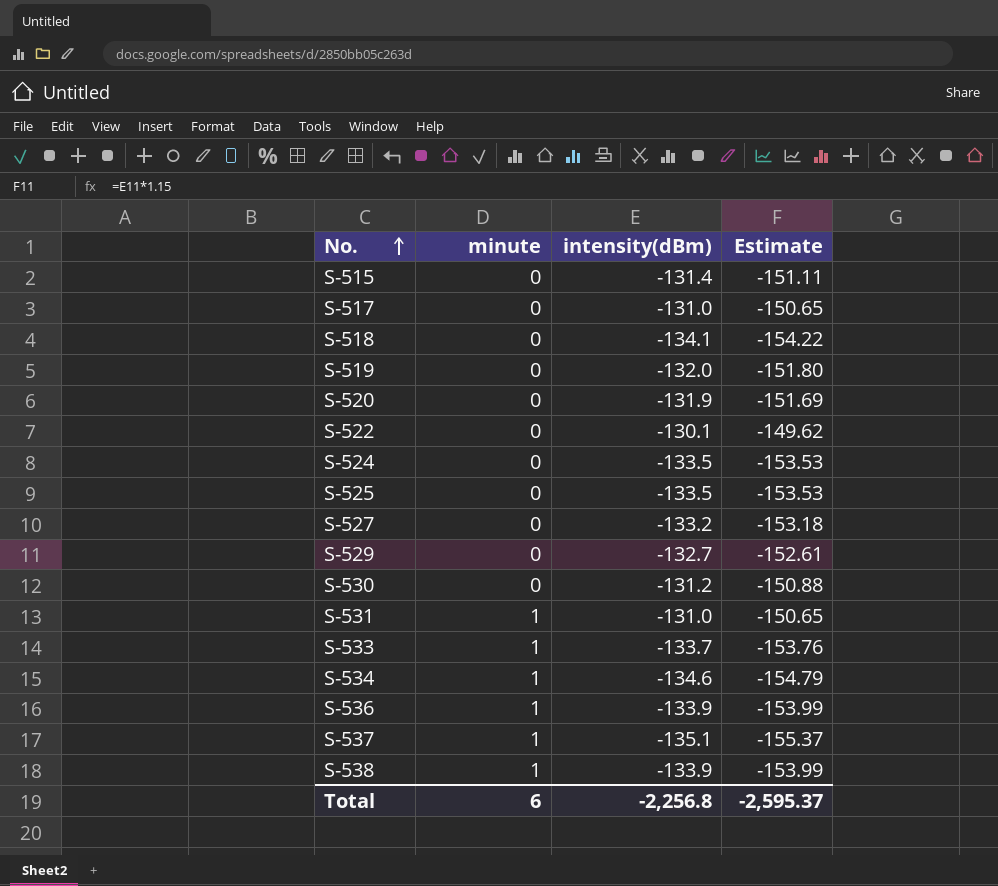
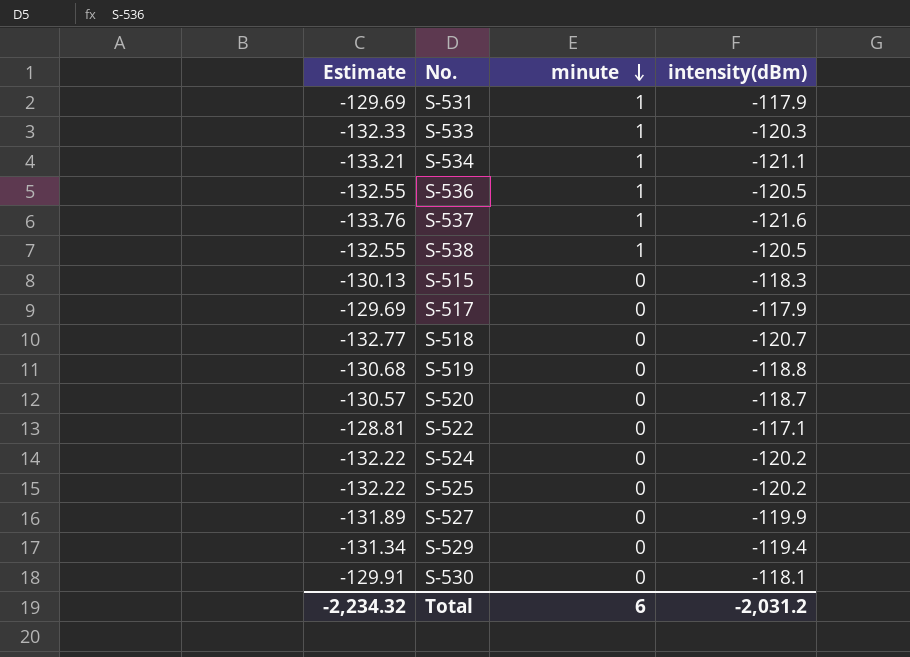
row order: No. ascending -> minute descending
column Estimate | formula: [intensity(dBm)] * 1.15 -> [intensity(dBm)] * 1.1
column Estimate | position: 4 -> 1
S-531 | intensity(dBm): -131.0 -> -117.9
S-533 | intensity(dBm): -133.7 -> -120.3
S-534 | intensity(dBm): -134.6 -> -121.1
S-536 | intensity(dBm): -133.9 -> -120.5
S-537 | intensity(dBm): -135.1 -> -121.6
S-538 | intensity(dBm): -133.9 -> -120.5
S-515 | intensity(dBm): -131.4 -> -118.3
S-517 | intensity(dBm): -131.0 -> -117.9
S-518 | intensity(dBm): -134.1 -> -120.7
S-519 | intensity(dBm): -132.0 -> -118.8
S-520 | intensity(dBm): -131.9 -> -118.7
S-522 | intensity(dBm): -130.1 -> -117.1
S-524 | intensity(dBm): -133.5 -> -120.2
S-525 | intensity(dBm): -133.5 -> -120.2
S-527 | intensity(dBm): -133.2 -> -119.9
S-529 | intensity(dBm): -132.7 -> -119.4
S-530 | intensity(dBm): -131.2 -> -118.1
Total | Estimate: -2,595.37 -> -2,234.32
Total | intensity(dBm): -2,256.8 -> -2,031.2

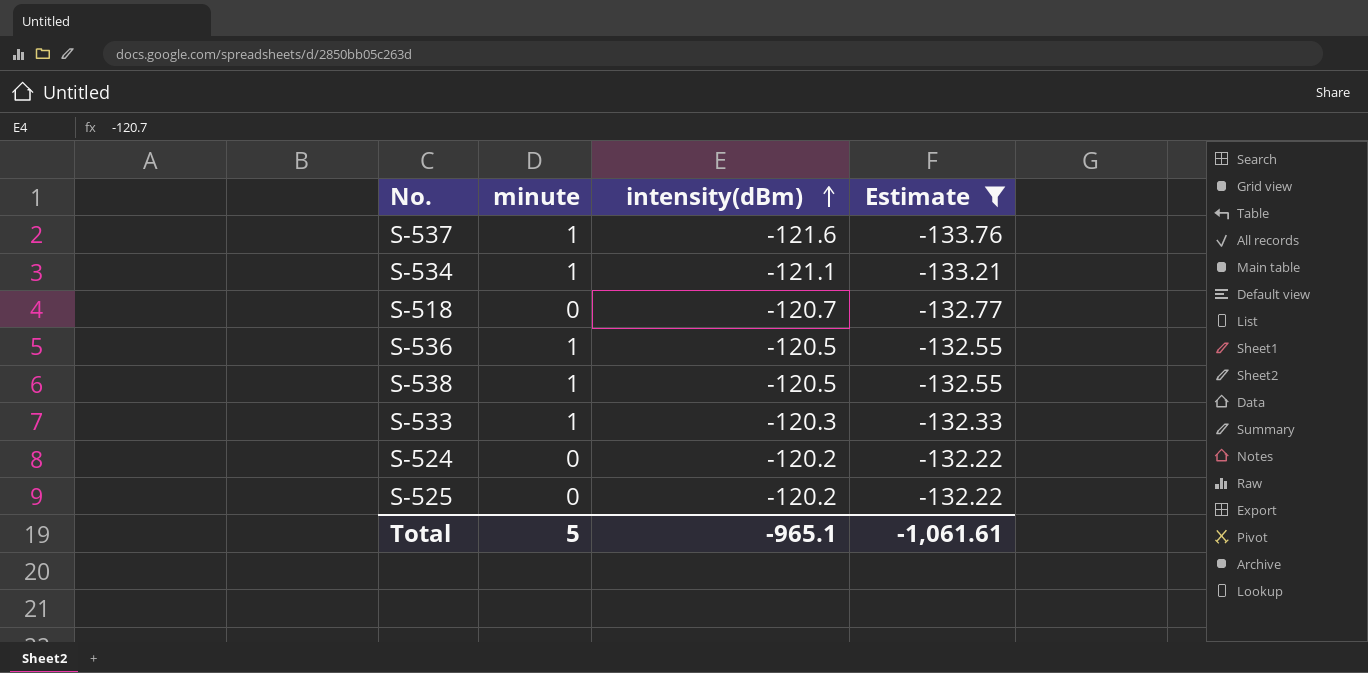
filter: none -> Estimate <= -132.22
row order: minute descending -> intensity(dBm) ascending
column Estimate | position: 1 -> 4
Total | minute: 6 -> 5
Total | intensity(dBm): -2,031.2 -> -965.1
Total | Estimate: -2,234.32 -> -1,061.61

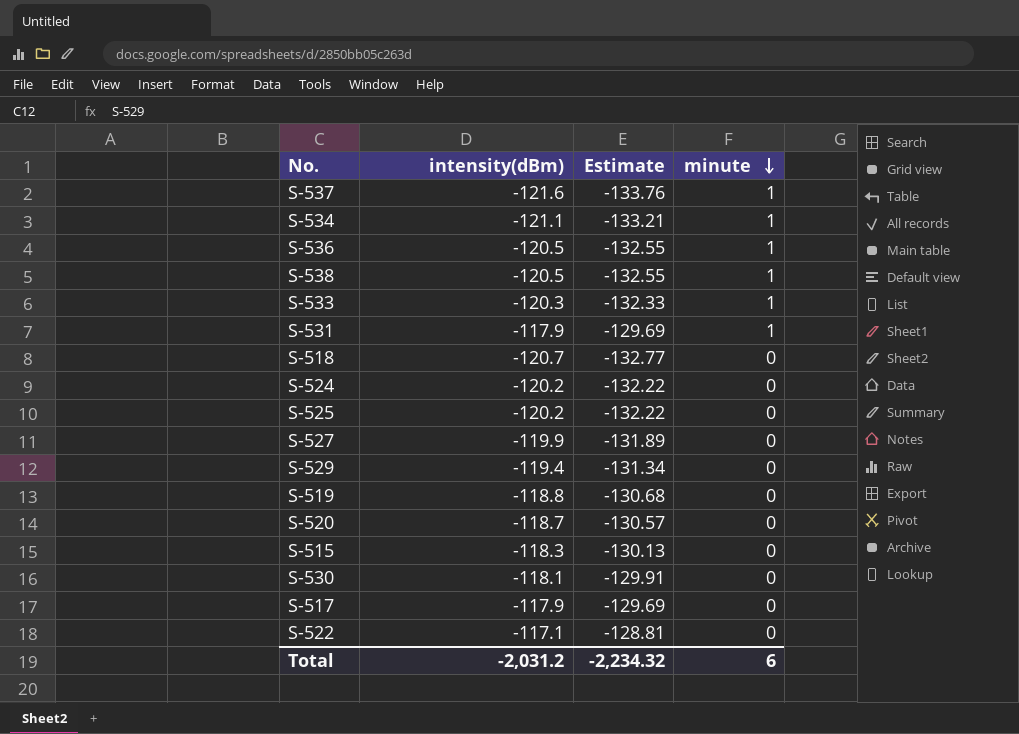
filter: Estimate <= -132.22 -> none
row order: intensity(dBm) ascending -> minute descending
column minute | position: 2 -> 4
Total | intensity(dBm): -965.1 -> -2,031.2
Total | Estimate: -1,061.61 -> -2,234.32
Total | minute: 5 -> 6

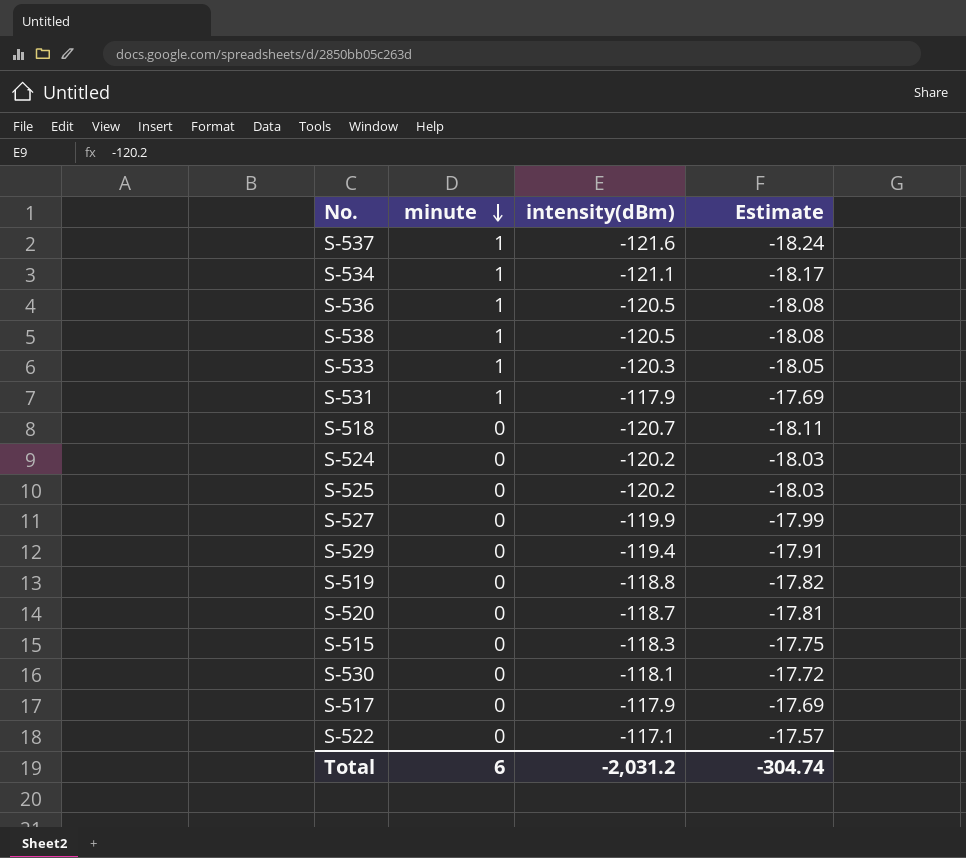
column minute | position: 4 -> 2
column Estimate | formula: [intensity(dBm)] * 1.1 -> [intensity(dBm)] * 0.15
Total | Estimate: -2,234.32 -> -304.74

